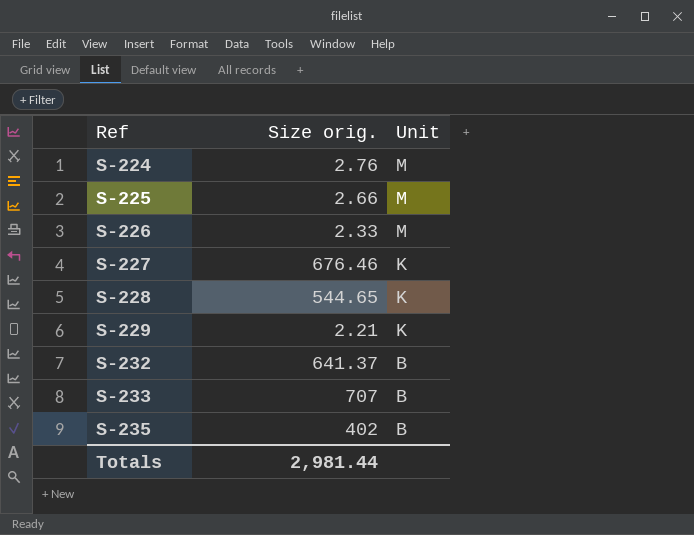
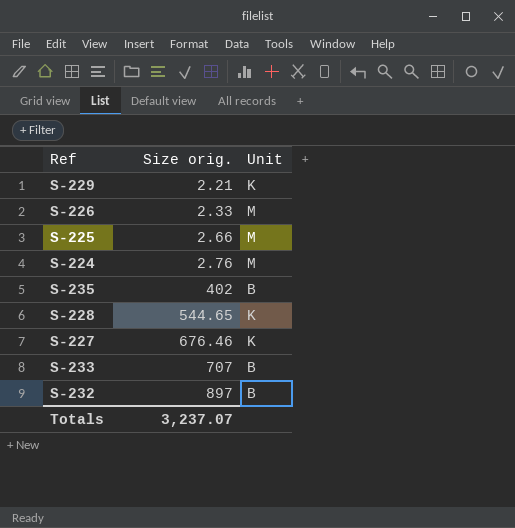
row order: Ref ascending -> Size orig. ascending
S-232 | Size orig.: 641.37 -> 897
Totals | Size orig.: 2,981.44 -> 3,237.07

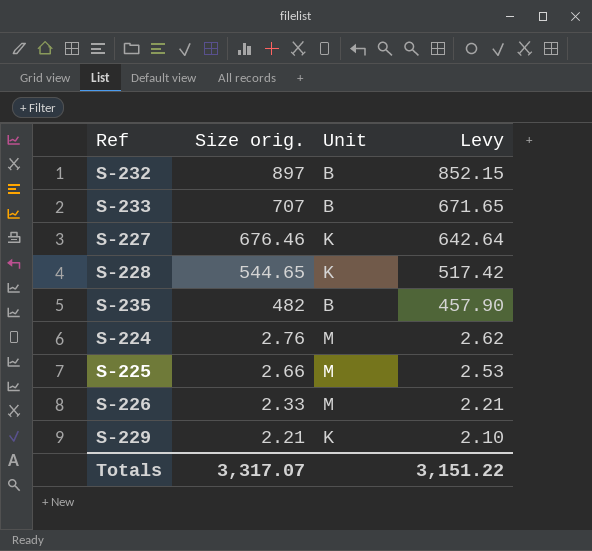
row order: Size orig. ascending -> Size orig. descending
column Levy | formula: none -> [Size orig.] * 0.95
S-235 | Size orig.: 402 -> 482
Totals | Size orig.: 3,237.07 -> 3,317.07

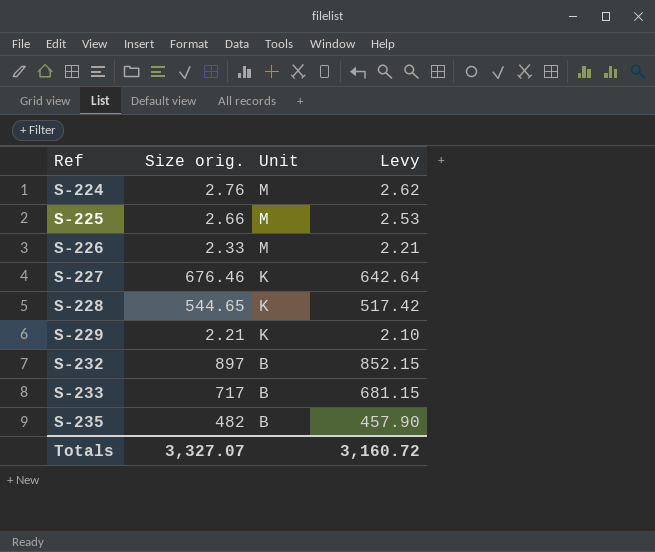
row order: Size orig. descending -> Ref ascending
S-233 | Size orig.: 707 -> 717
S-233 | Levy: 671.65 -> 681.15
Totals | Size orig.: 3,317.07 -> 3,327.07
Totals | Levy: 3,151.22 -> 3,160.72

